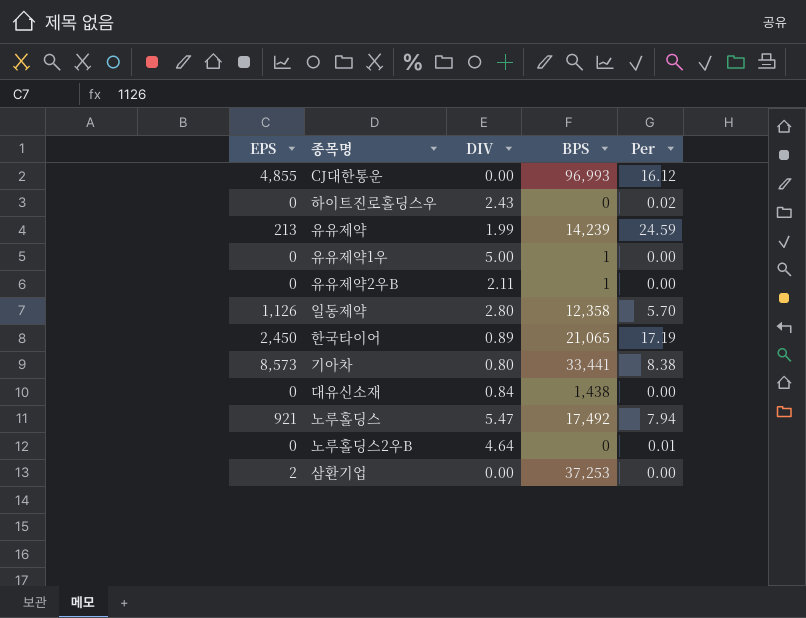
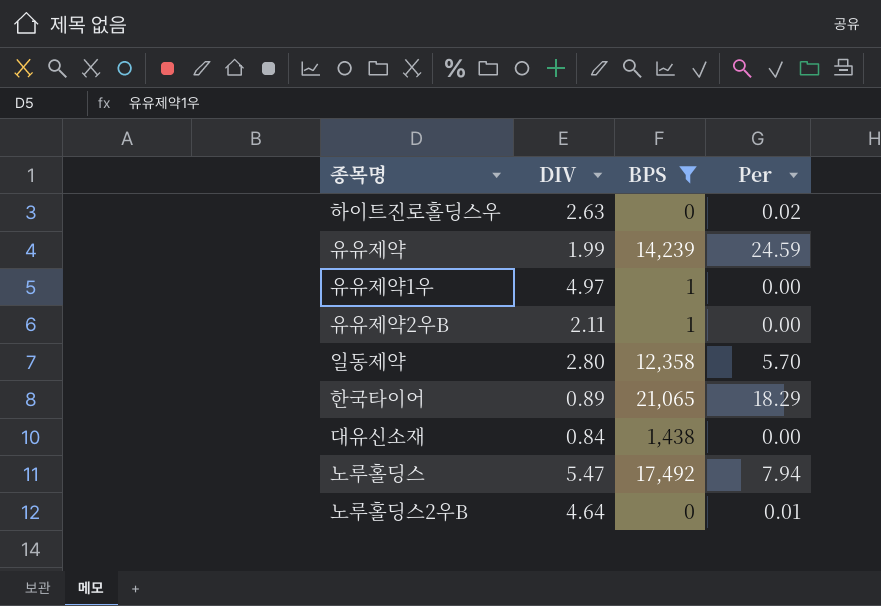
filter: none -> BPS <= 21,065
column EPS | position: 1 -> none
하이트진로홀딩스우 | DIV: 2.43 -> 2.63
유유제약1우 | DIV: 5.00 -> 4.97
한국타이어 | Per: 17.19 -> 18.29

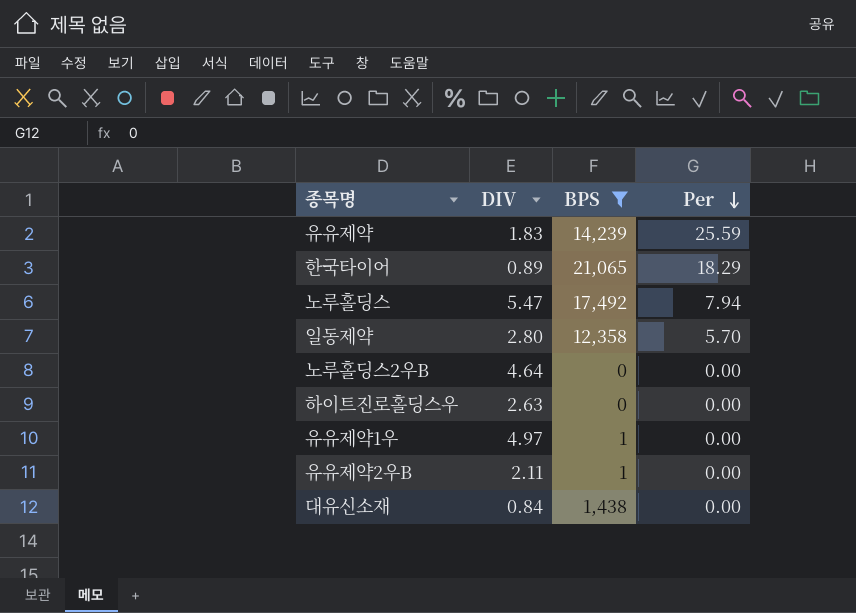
row order: none -> Per descending
유유제약 | DIV: 1.99 -> 1.83
유유제약 | Per: 24.59 -> 25.59
노루홀딩스2우B | Per: 0.01 -> 0.00
하이트진로홀딩스우 | Per: 0.02 -> 0.00

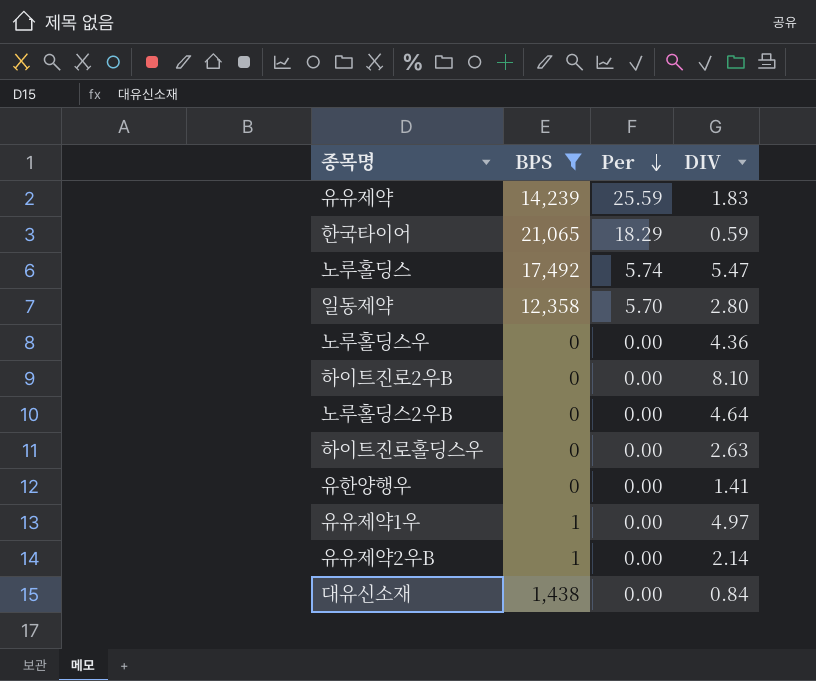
column DIV | position: 2 -> 4
한국타이어 | DIV: 0.89 -> 0.59
노루홀딩스 | Per: 7.94 -> 5.74
row 노루홀딩스우: none -> 0 | 0.00 | 4.36
row 하이트진로2우B: none -> 0 | 0.00 | 8.10
row 유한양행우: none -> 0 | 0.00 | 1.41
유유제약2우B | DIV: 2.11 -> 2.14

